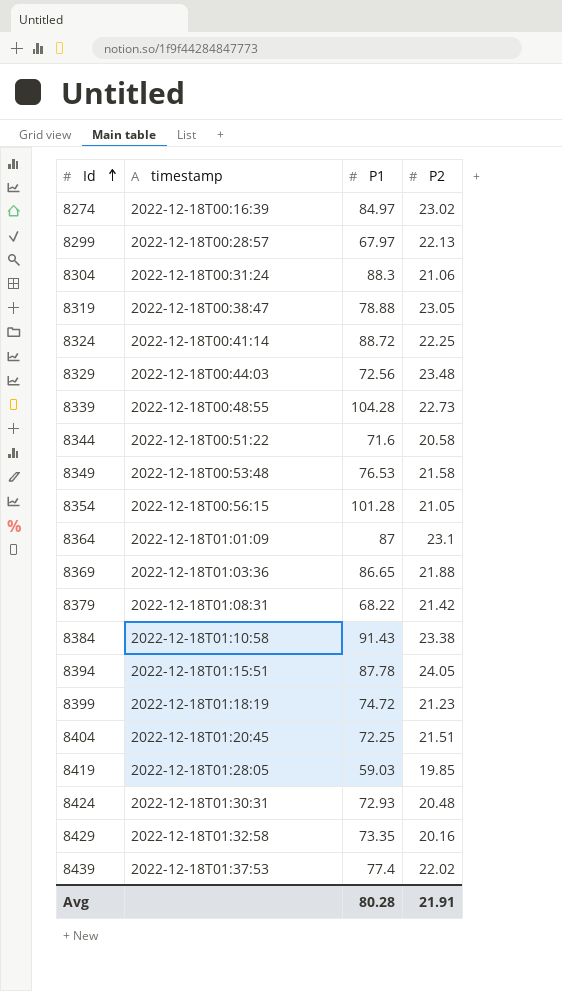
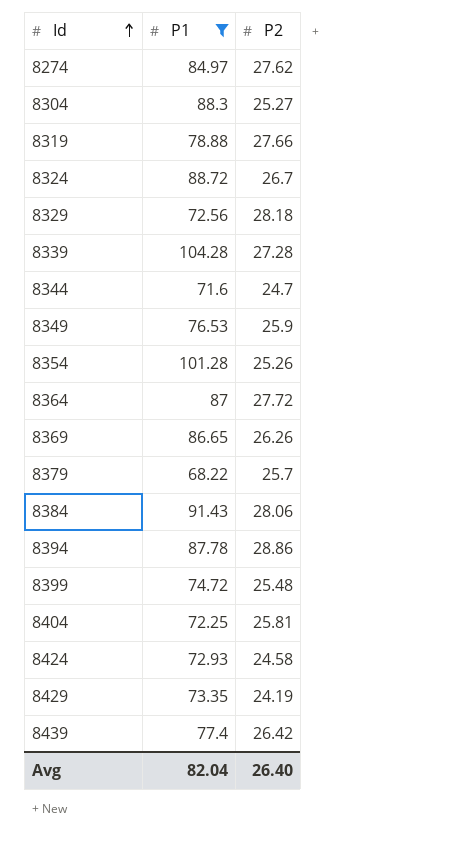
filter: none -> P1 >= 68.22
column timestamp | position: 2 -> none
8274 | P2: 23.02 -> 27.62
8304 | P2: 21.06 -> 25.27
8319 | P2: 23.05 -> 27.66
8324 | P2: 22.25 -> 26.7
8329 | P2: 23.48 -> 28.18
8339 | P2: 22.73 -> 27.28
8344 | P2: 20.58 -> 24.7
8349 | P2: 21.58 -> 25.9
8354 | P2: 21.05 -> 25.26
8364 | P2: 23.1 -> 27.72
8369 | P2: 21.88 -> 26.26
8379 | P2: 21.42 -> 25.7
8384 | P2: 23.38 -> 28.06
8394 | P2: 24.05 -> 28.86
8399 | P2: 21.23 -> 25.48
8404 | P2: 21.51 -> 25.81
8424 | P2: 20.48 -> 24.58
8429 | P2: 20.16 -> 24.19
8439 | P2: 22.02 -> 26.42
Avg | P1: 80.28 -> 82.04
Avg | P2: 21.91 -> 26.40

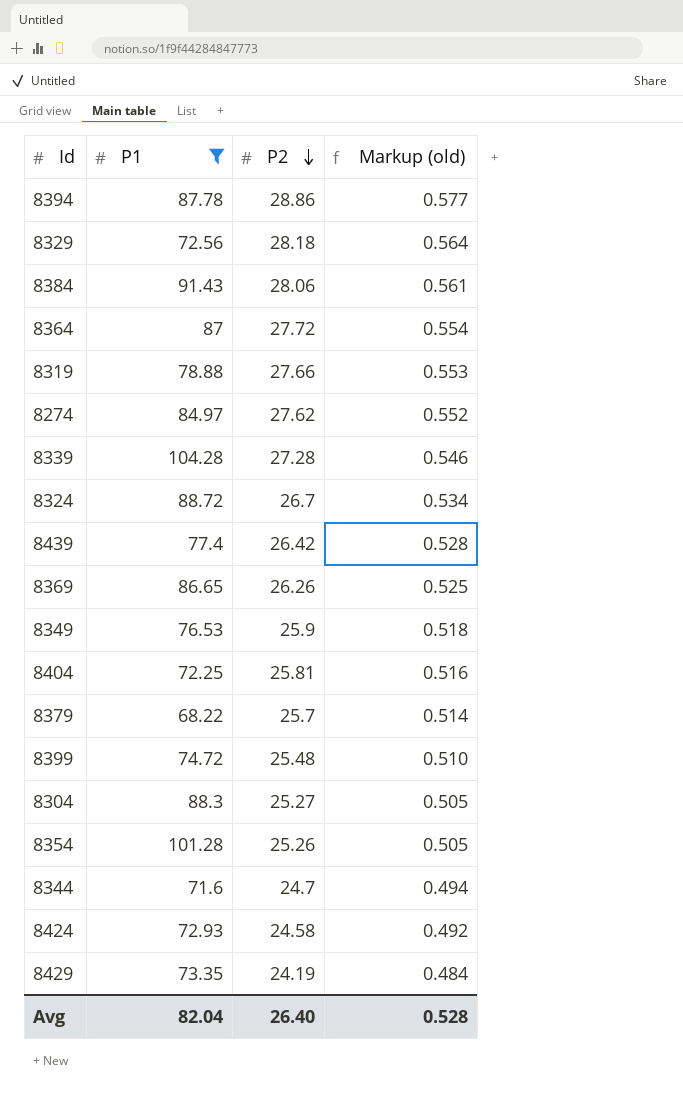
row order: Id ascending -> P2 descending
column Markup (old) | formula: none -> [P2] * 0.02

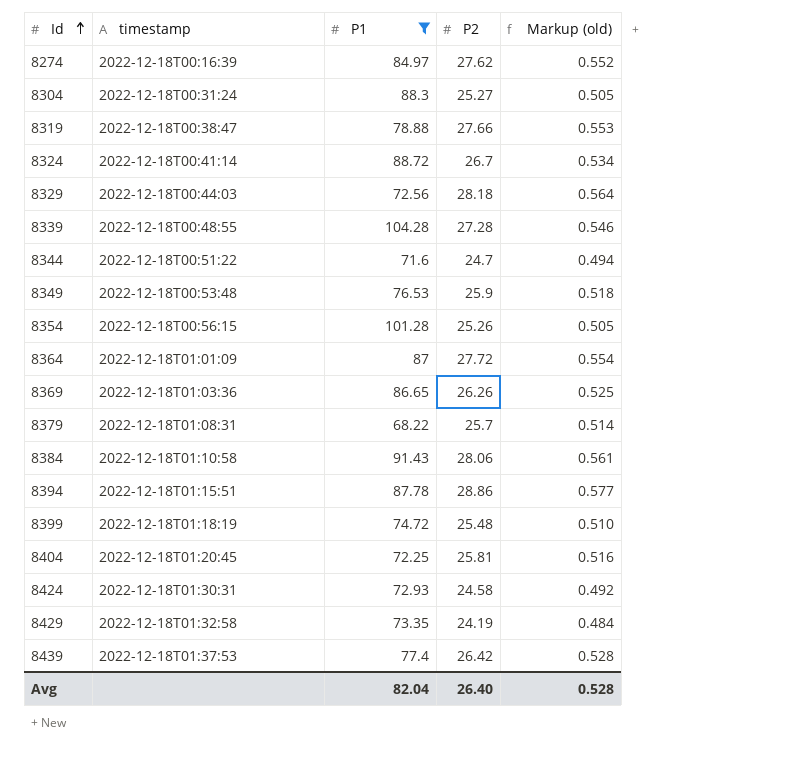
row order: P2 descending -> Id ascending
column timestamp | position: none -> 2

